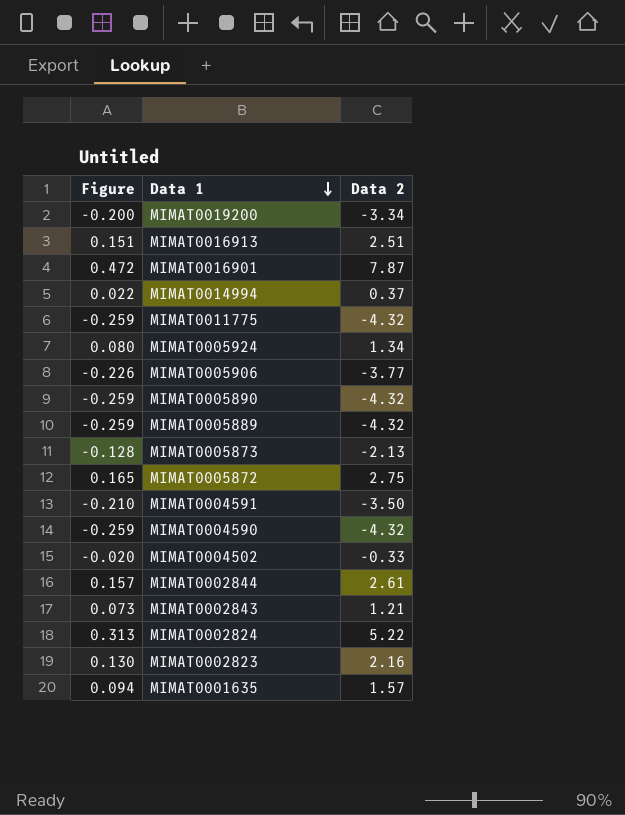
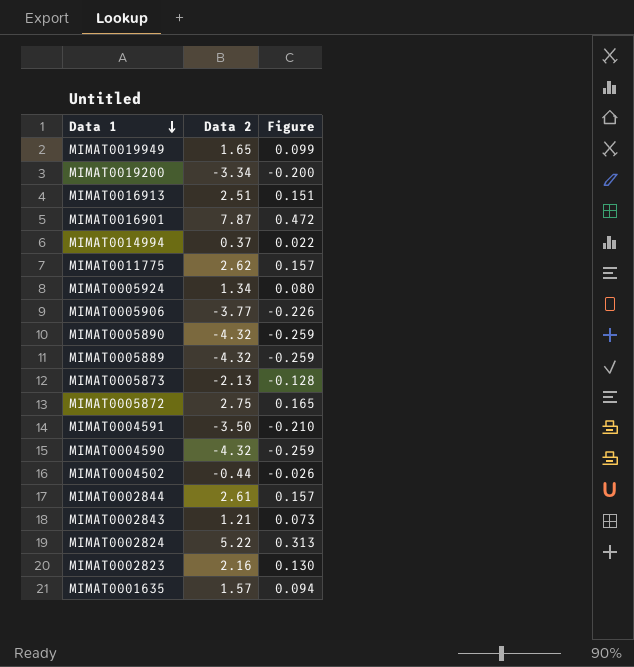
column Figure | position: 1 -> 3
row MIMAT0019949: none -> 1.65 | 0.099
MIMAT0011775 | Data 2: -4.32 -> 2.62
MIMAT0011775 | Figure: -0.259 -> 0.157
MIMAT0004502 | Data 2: -0.33 -> -0.44
MIMAT0004502 | Figure: -0.020 -> -0.026

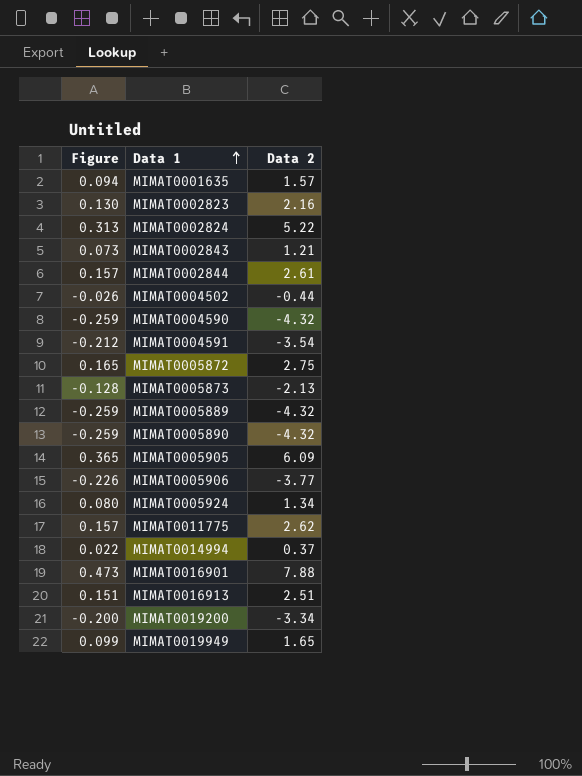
row order: Data 1 descending -> Data 1 ascending
column Figure | position: 3 -> 1
MIMAT0004591 | Figure: -0.210 -> -0.212
MIMAT0004591 | Data 2: -3.50 -> -3.54
row MIMAT0005905: none -> 0.365 | 6.09
MIMAT0016901 | Figure: 0.472 -> 0.473
MIMAT0016901 | Data 2: 7.87 -> 7.88

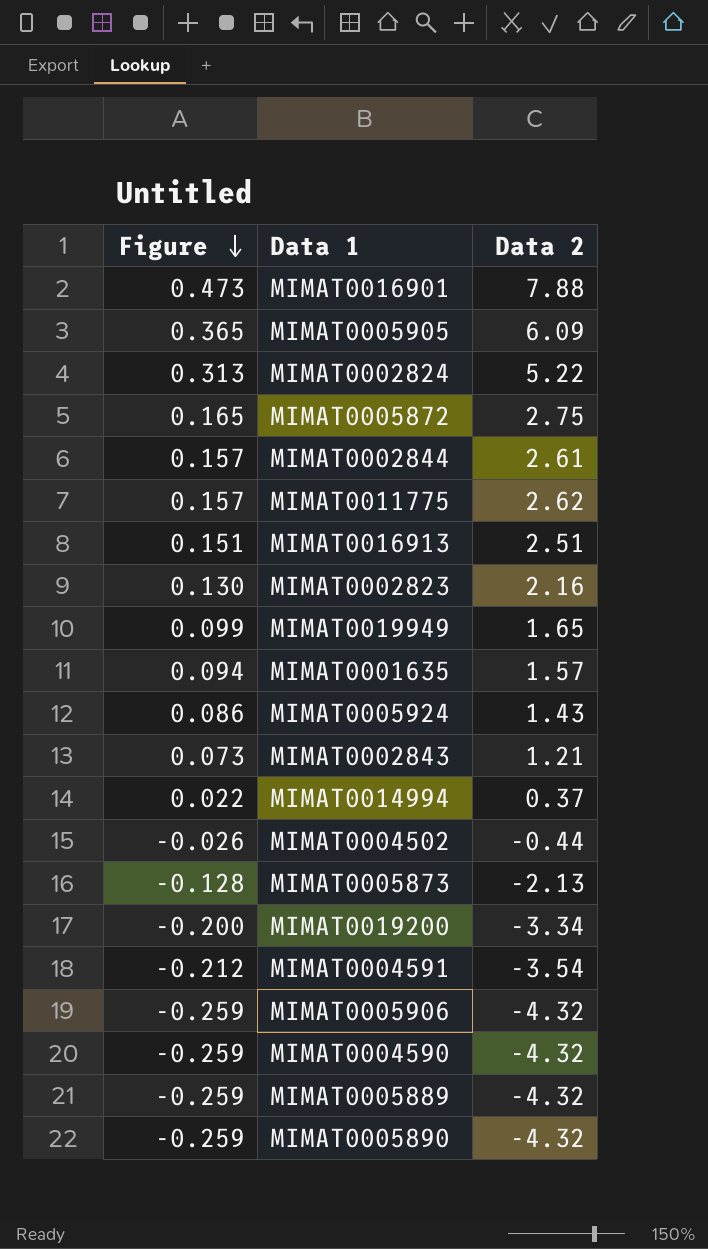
row order: Data 1 ascending -> Figure descending
MIMAT0005924 | Figure: 0.080 -> 0.086
MIMAT0005924 | Data 2: 1.34 -> 1.43
MIMAT0005906 | Figure: -0.226 -> -0.259
MIMAT0005906 | Data 2: -3.77 -> -4.32

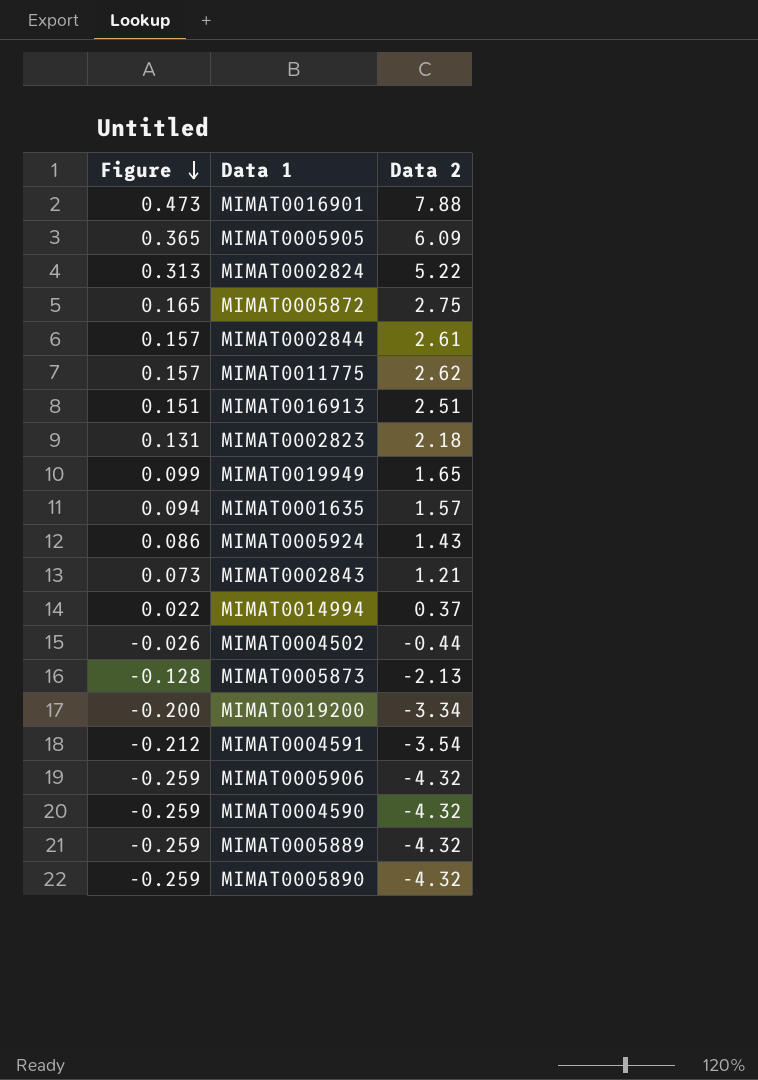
MIMAT0002823 | Figure: 0.130 -> 0.131
MIMAT0002823 | Data 2: 2.16 -> 2.18

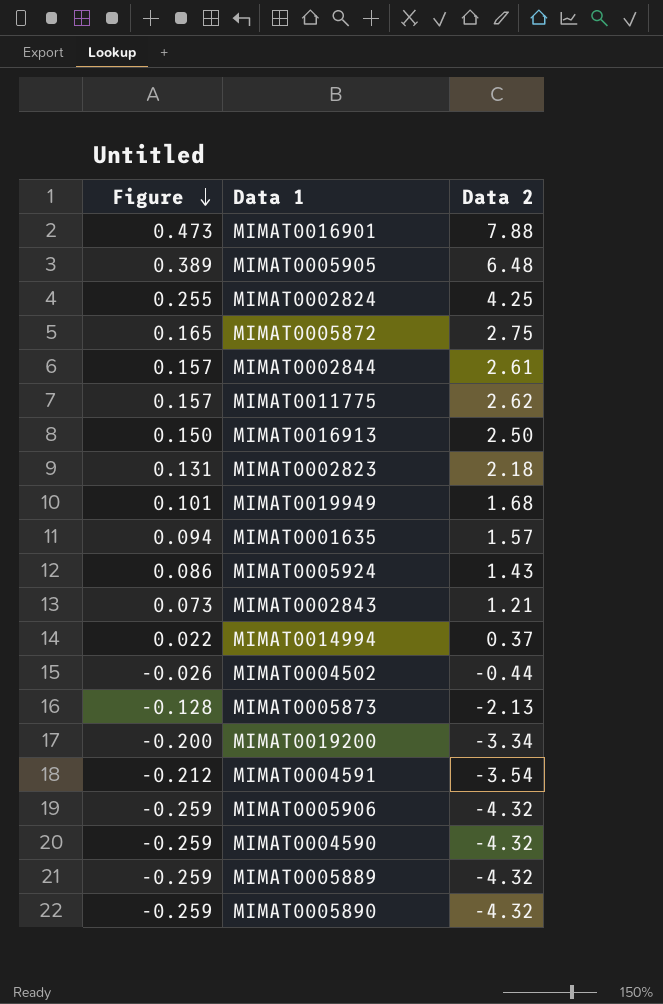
MIMAT0005905 | Figure: 0.365 -> 0.389
MIMAT0005905 | Data 2: 6.09 -> 6.48
MIMAT0002824 | Figure: 0.313 -> 0.255
MIMAT0002824 | Data 2: 5.22 -> 4.25
MIMAT0016913 | Figure: 0.151 -> 0.150
MIMAT0016913 | Data 2: 2.51 -> 2.50
MIMAT0019949 | Figure: 0.099 -> 0.101
MIMAT0019949 | Data 2: 1.65 -> 1.68

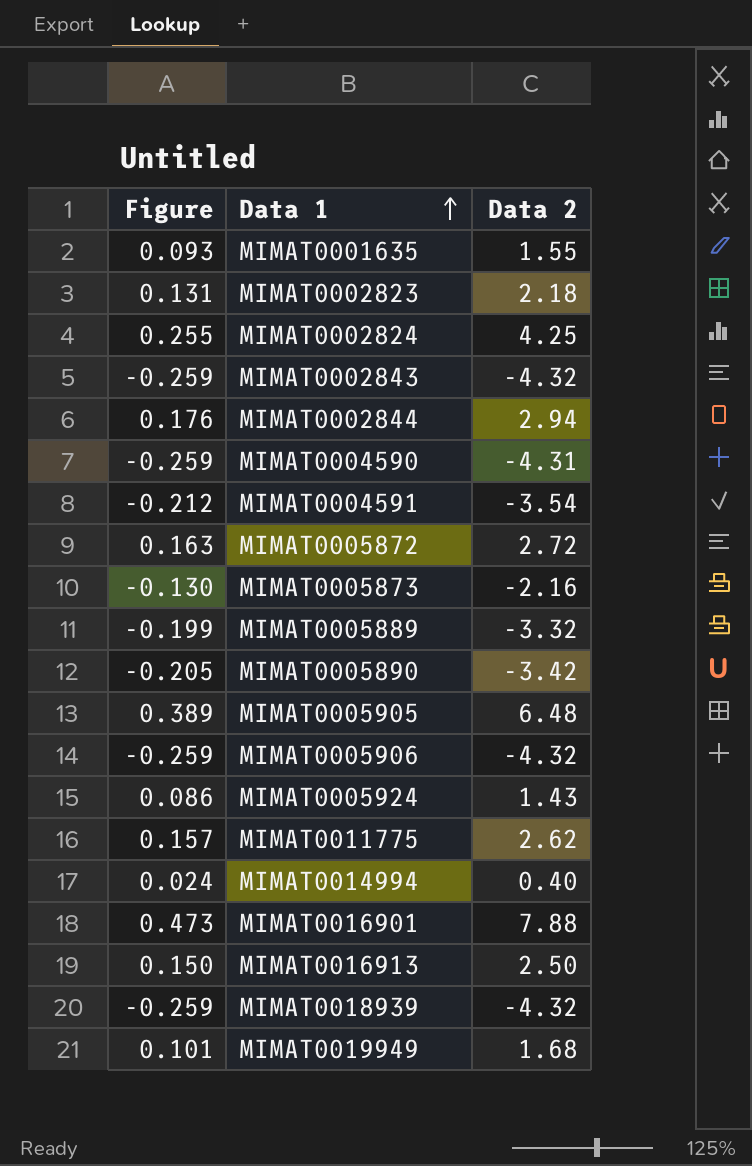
row order: Figure descending -> Data 1 ascending
row MIMAT0004502: -0.026 | -0.44 -> none
row MIMAT0019200: -0.200 | -3.34 -> none
MIMAT0001635 | Figure: 0.094 -> 0.093
MIMAT0001635 | Data 2: 1.57 -> 1.55
MIMAT0002843 | Figure: 0.073 -> -0.259
MIMAT0002843 | Data 2: 1.21 -> -4.32
MIMAT0002844 | Figure: 0.157 -> 0.176
MIMAT0002844 | Data 2: 2.61 -> 2.94
MIMAT0004590 | Data 2: -4.32 -> -4.31
MIMAT0005872 | Figure: 0.165 -> 0.163
MIMAT0005872 | Data 2: 2.75 -> 2.72
MIMAT0005873 | Figure: -0.128 -> -0.130
MIMAT0005873 | Data 2: -2.13 -> -2.16
MIMAT0005889 | Figure: -0.259 -> -0.199
MIMAT0005889 | Data 2: -4.32 -> -3.32
MIMAT0005890 | Figure: -0.259 -> -0.205
MIMAT0005890 | Data 2: -4.32 -> -3.42
MIMAT0014994 | Figure: 0.022 -> 0.024
MIMAT0014994 | Data 2: 0.37 -> 0.40
row MIMAT0018939: none -> -0.259 | -4.32

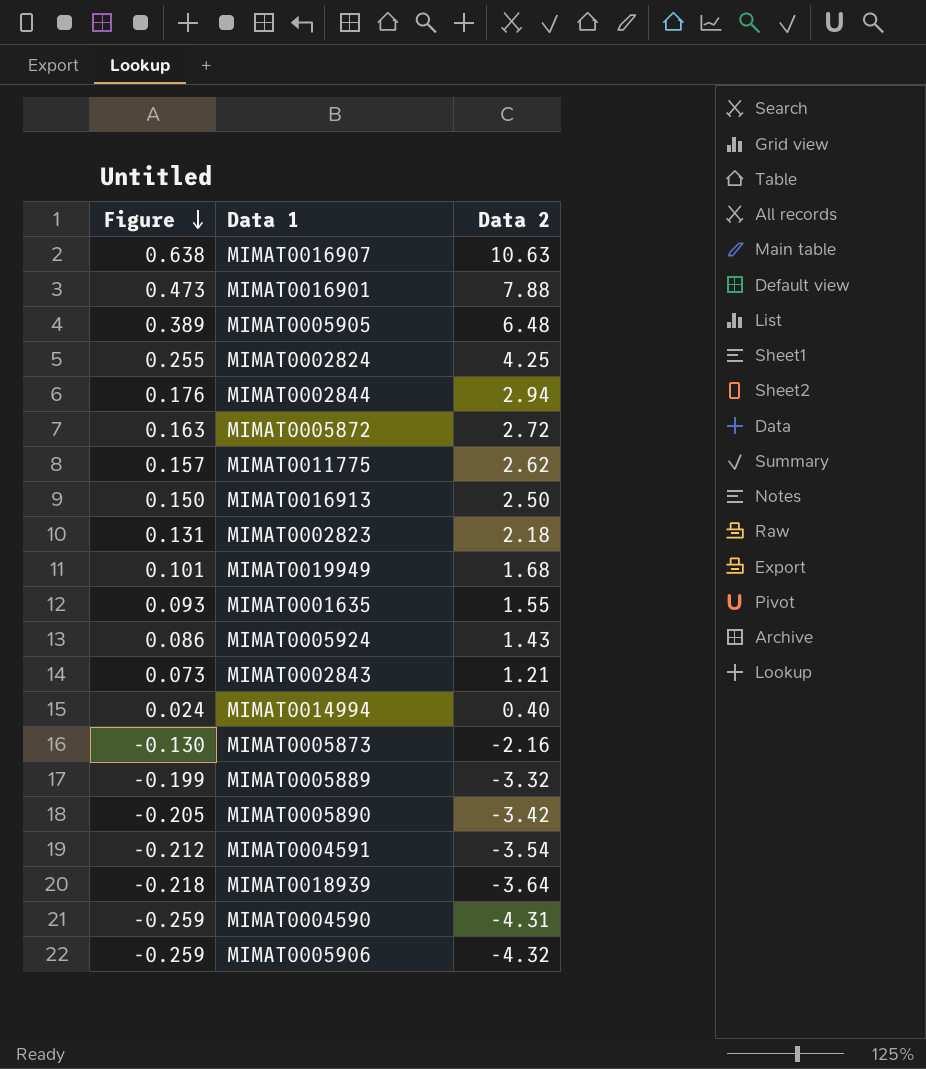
row order: Data 1 ascending -> Figure descending
row MIMAT0016907: none -> 0.638 | 10.63
MIMAT0002843 | Figure: -0.259 -> 0.073
MIMAT0002843 | Data 2: -4.32 -> 1.21
MIMAT0018939 | Figure: -0.259 -> -0.218
MIMAT0018939 | Data 2: -4.32 -> -3.64

